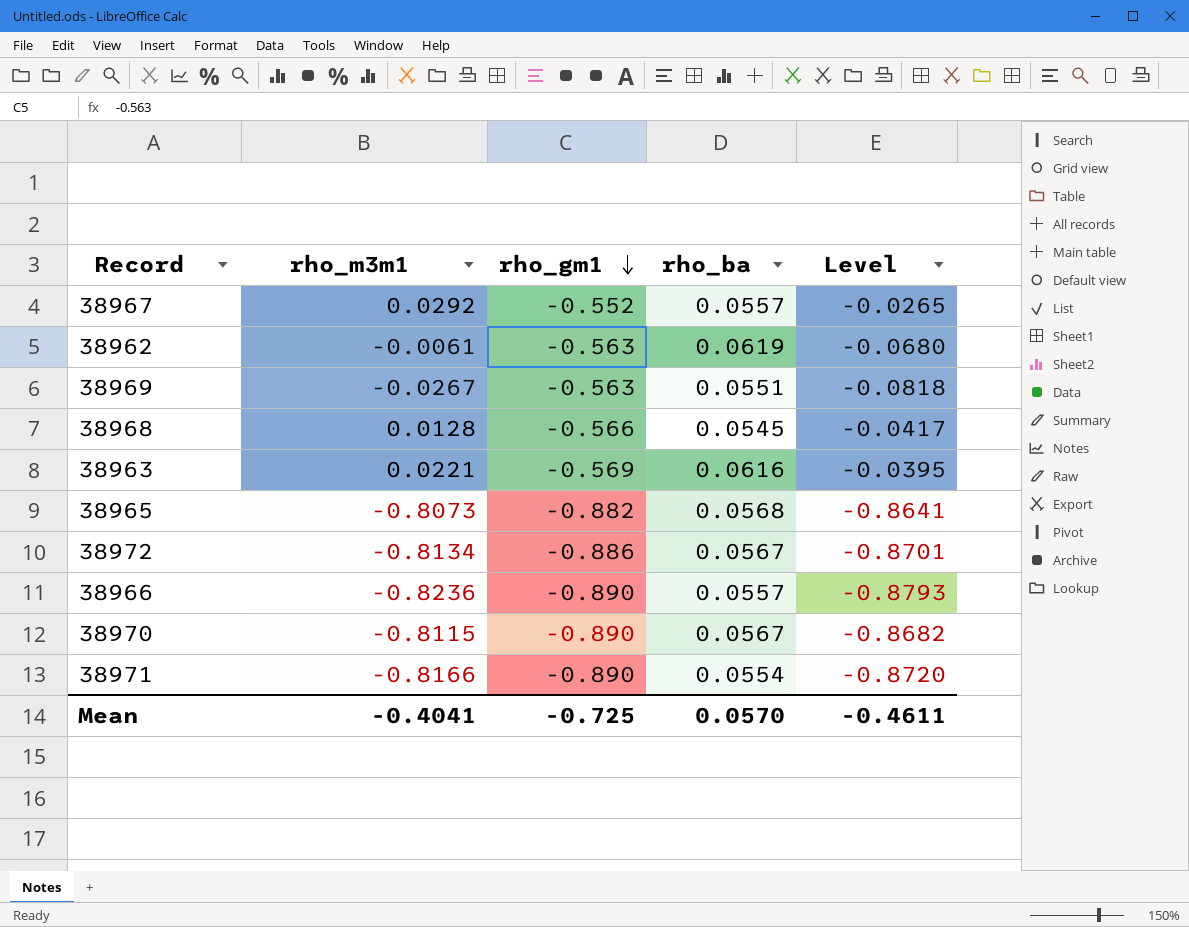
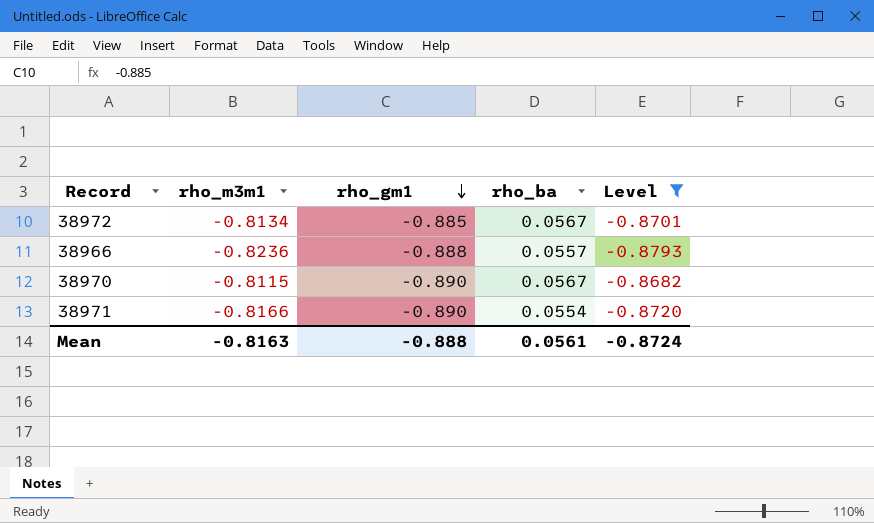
filter: none -> Level <= -0.8682
38972 | rho_gm1: -0.886 -> -0.885
38966 | rho_gm1: -0.890 -> -0.888
Mean | rho_m3m1: -0.4041 -> -0.8163
Mean | rho_gm1: -0.725 -> -0.888
Mean | rho_ba: 0.0570 -> 0.0561
Mean | Level: -0.4611 -> -0.8724

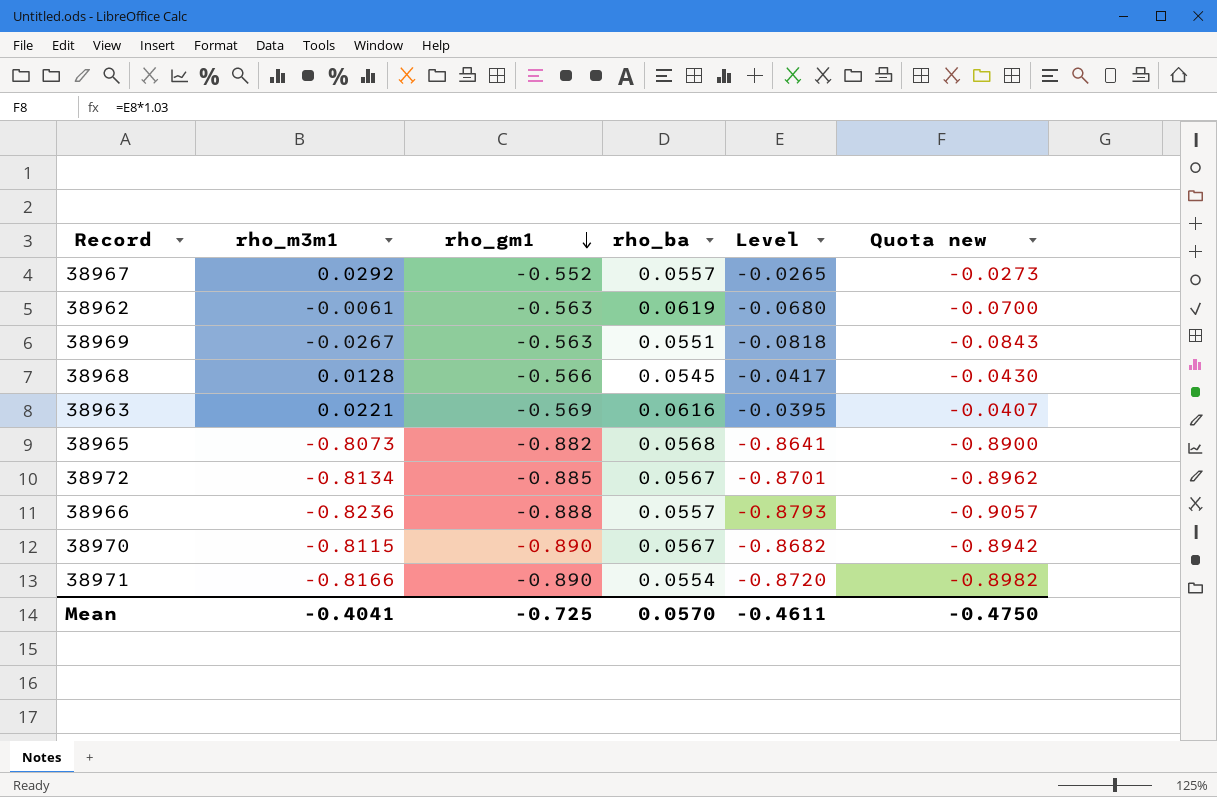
filter: Level <= -0.8682 -> none
column Quota new | formula: none -> [Level] * 1.03
Mean | rho_m3m1: -0.8163 -> -0.4041
Mean | rho_gm1: -0.888 -> -0.725
Mean | rho_ba: 0.0561 -> 0.0570
Mean | Level: -0.8724 -> -0.4611

